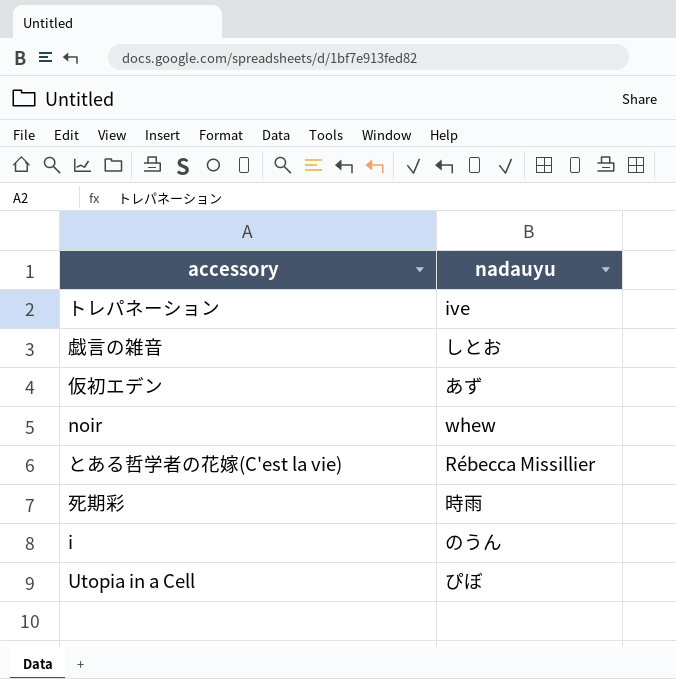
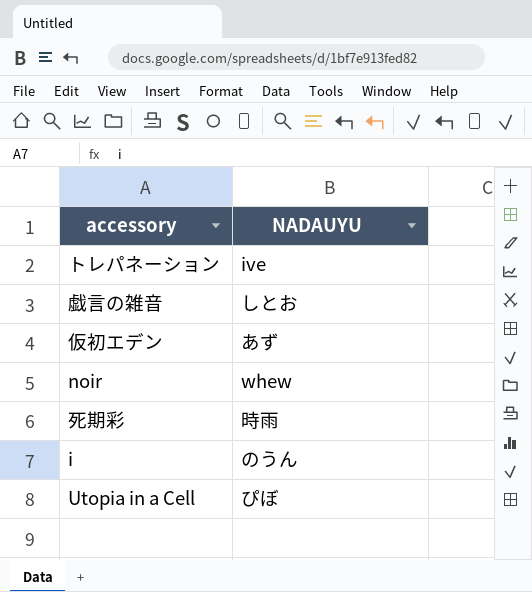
column name: nadauyu -> NADAUYU
row とある哲学者の花嫁(C'est la vie): Rébecca Missillier -> none

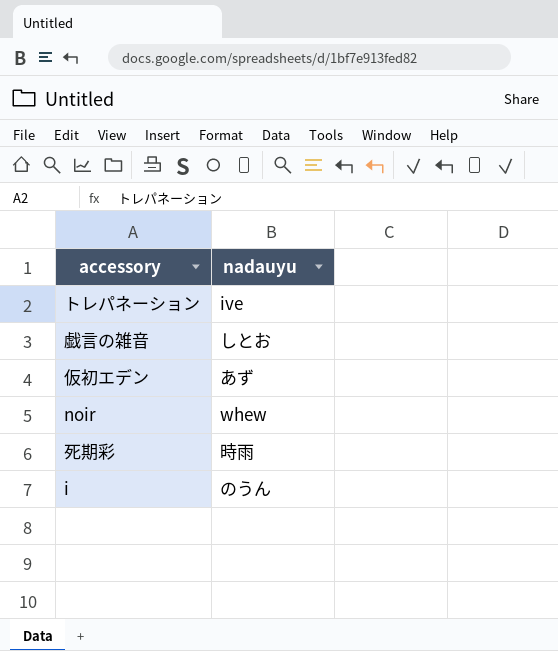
column name: NADAUYU -> nadauyu
row Utopia in a Cell: ぴぼ -> none

